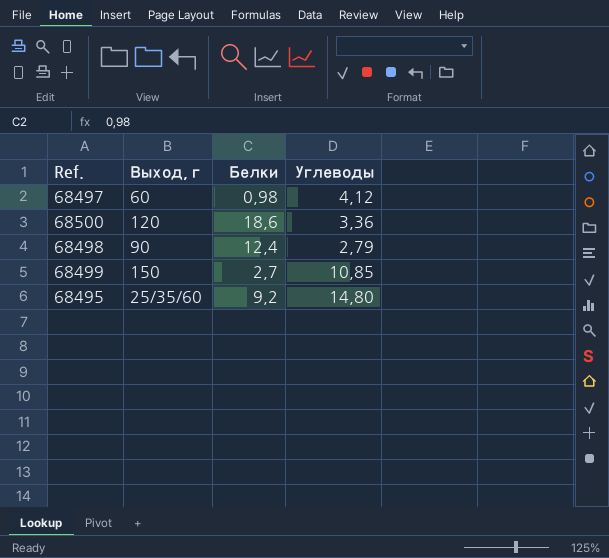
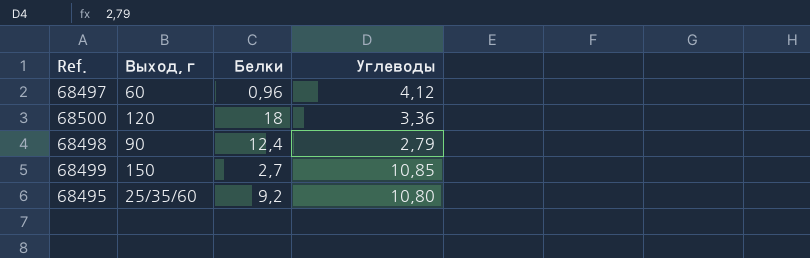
68497 | Белки: 0,98 -> 0,96
68500 | Белки: 18,6 -> 18
68495 | Углеводы: 14,80 -> 10,80

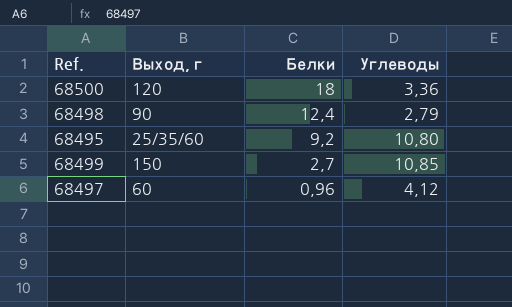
row order: none -> Белки descending

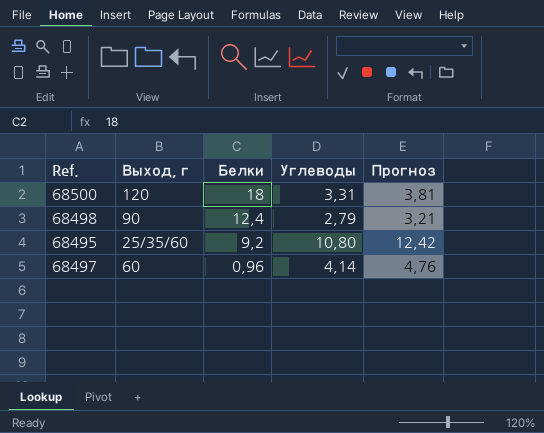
column Прогноз | formula: none -> [Углеводы] * 1,15
row 68499: 150 | 2,7 | 10,85 -> none
68500 | Углеводы: 3,36 -> 3,31
68497 | Углеводы: 4,12 -> 4,14

